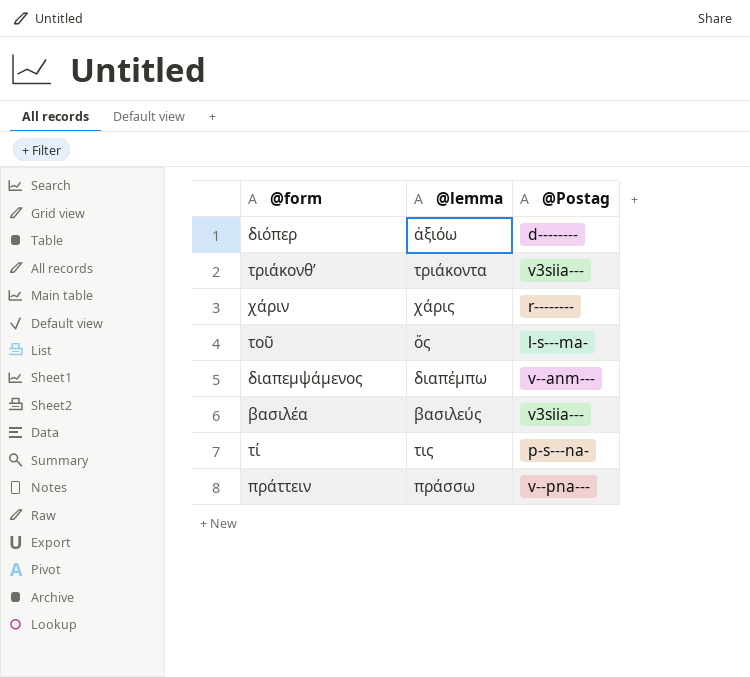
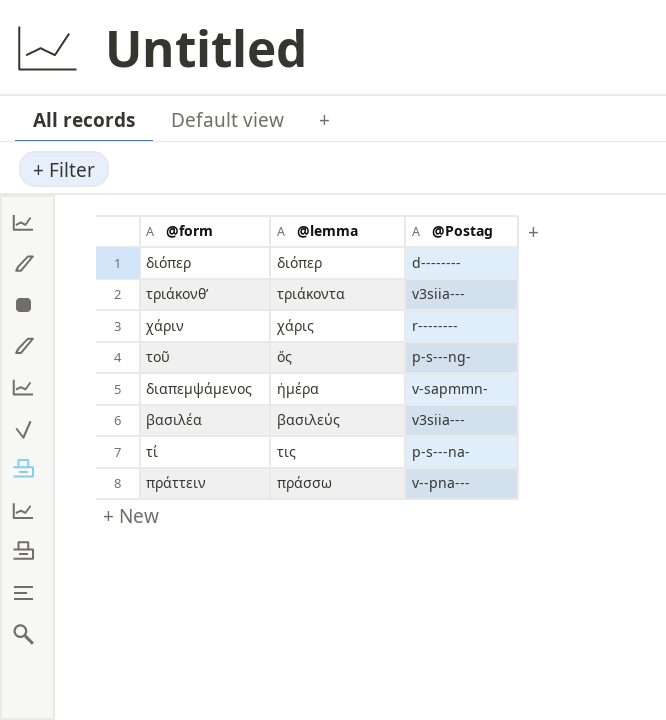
διόπερ | @lemma: ἀξιόω -> διόπερ
τοῦ | @Postag: l-s---ma- -> p-s---ng-
διαπεμψάμενος | @lemma: διαπέμπω -> ἡμέρα
διαπεμψάμενος | @Postag: v--anm--- -> v-sapmmn-

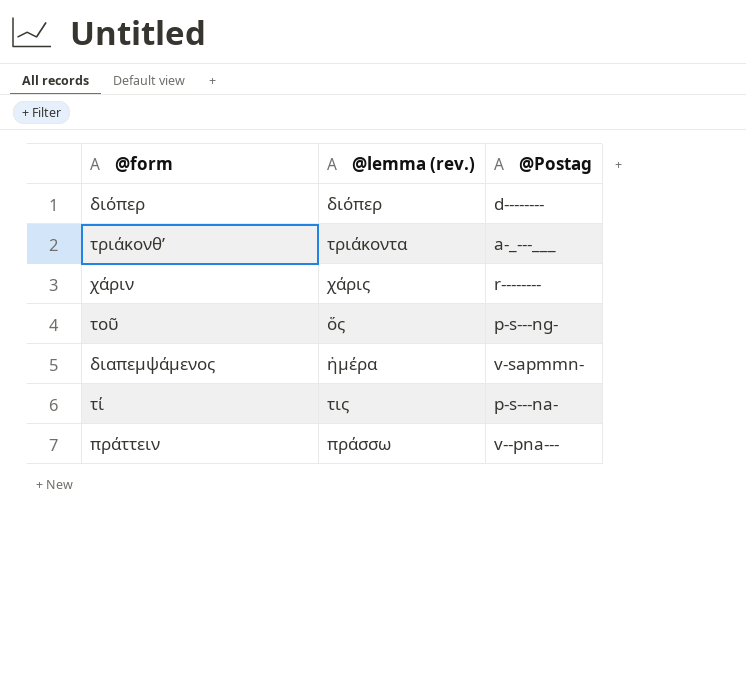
column name: @lemma -> @lemma (rev.)
row βασιλέα: βασιλεύς | v3siia--- -> none
τριάκονθʼ | @Postag: v3siia--- -> a-_---___

